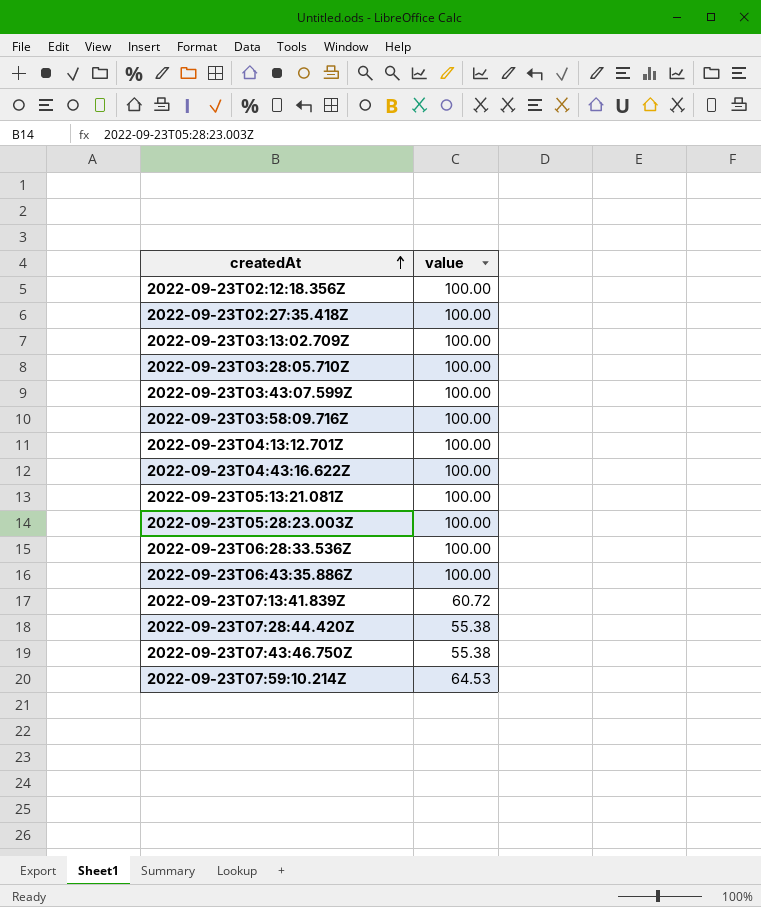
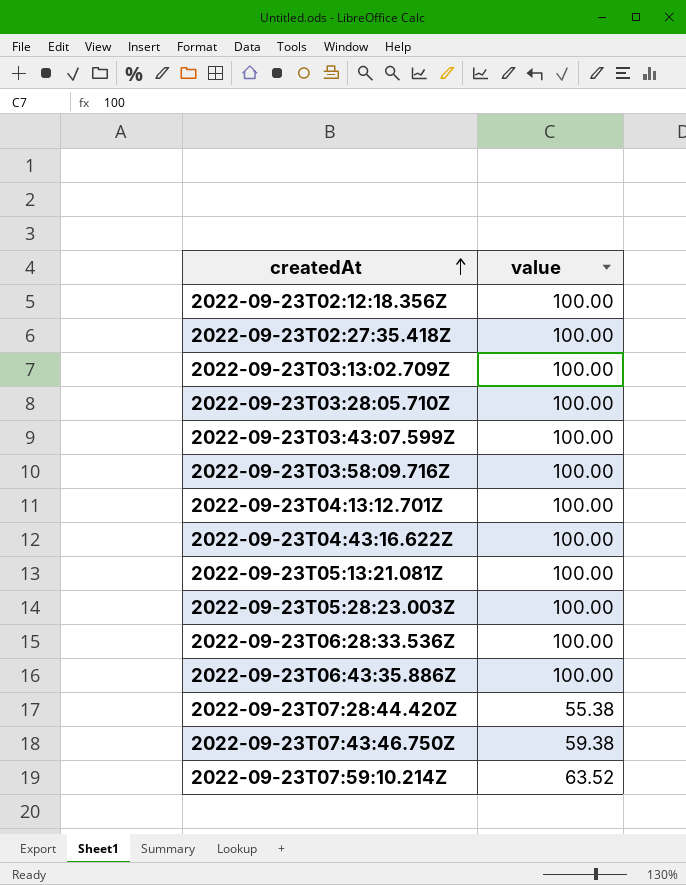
row 2022-09-23T07:13:41.839Z: 60.72 -> none
2022-09-23T07:43:46.750Z | value: 55.38 -> 59.38
2022-09-23T07:59:10.214Z | value: 64.53 -> 63.52

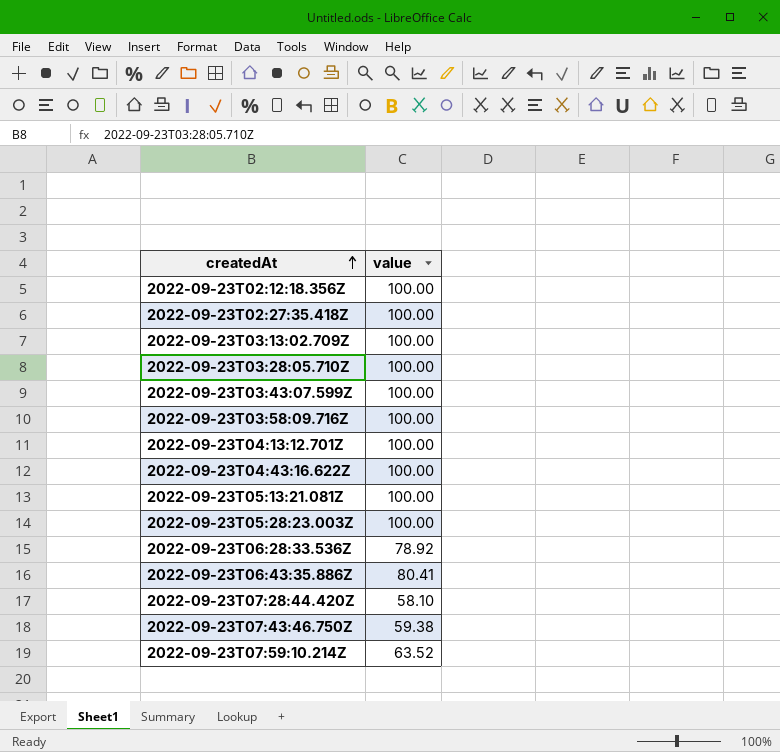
2022-09-23T06:28:33.536Z | value: 100.00 -> 78.92
2022-09-23T06:43:35.886Z | value: 100.00 -> 80.41
2022-09-23T07:28:44.420Z | value: 55.38 -> 58.10

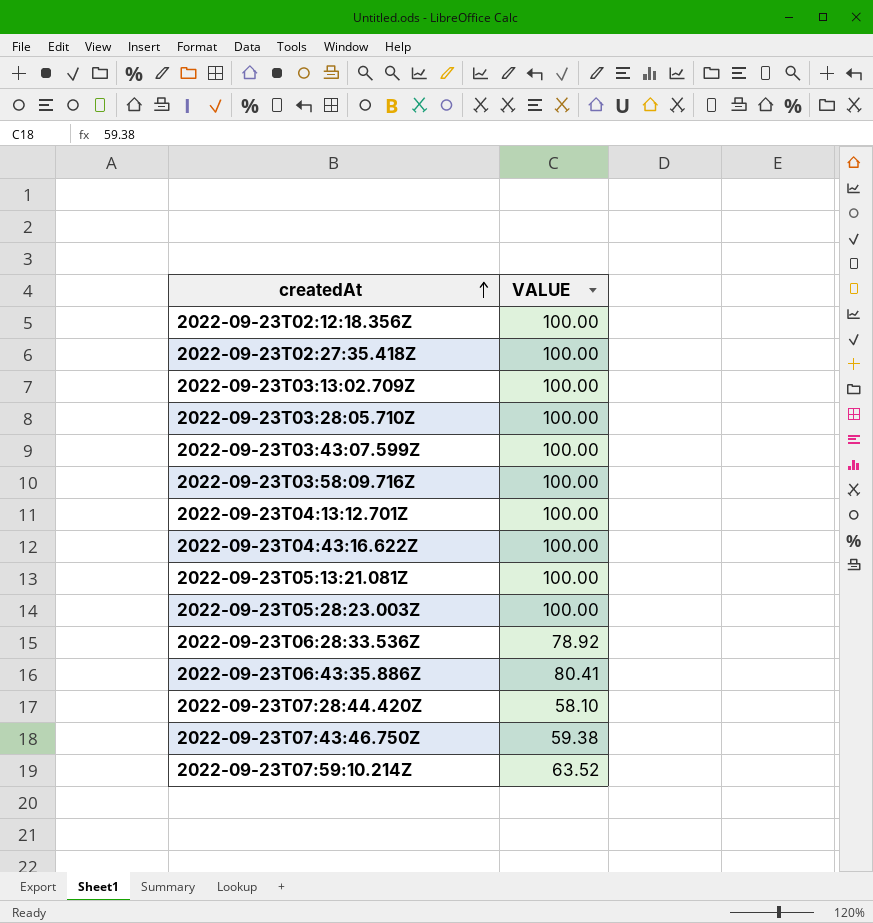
column name: value -> VALUE

